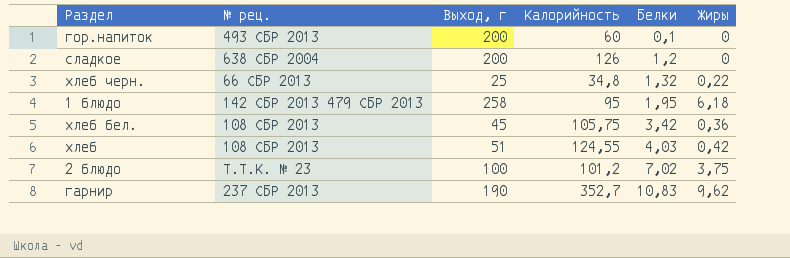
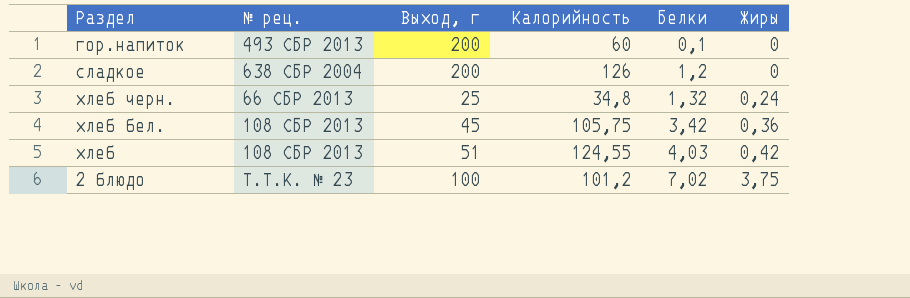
row 1 блюдо: 142 СБР 2013 479 СБР 2013 | 258 | 95 | 1,95 | 6,18 -> none
row гарнир: 237 СБР 2013 | 190 | 352,7 | 10,83 | 9,62 -> none
хлеб черн. | Жиры: 0,22 -> 0,24

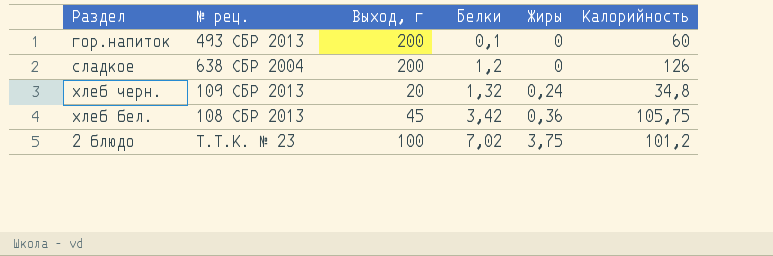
column Калорийность | position: 4 -> 6
row хлеб: 108 СБР 2013 | 51 | 124,55 | 4,03 | 0,42 -> none
хлеб черн. | № рец.: 66 СБР 2013 -> 109 СБР 2013
хлеб черн. | Выход, г: 25 -> 20

